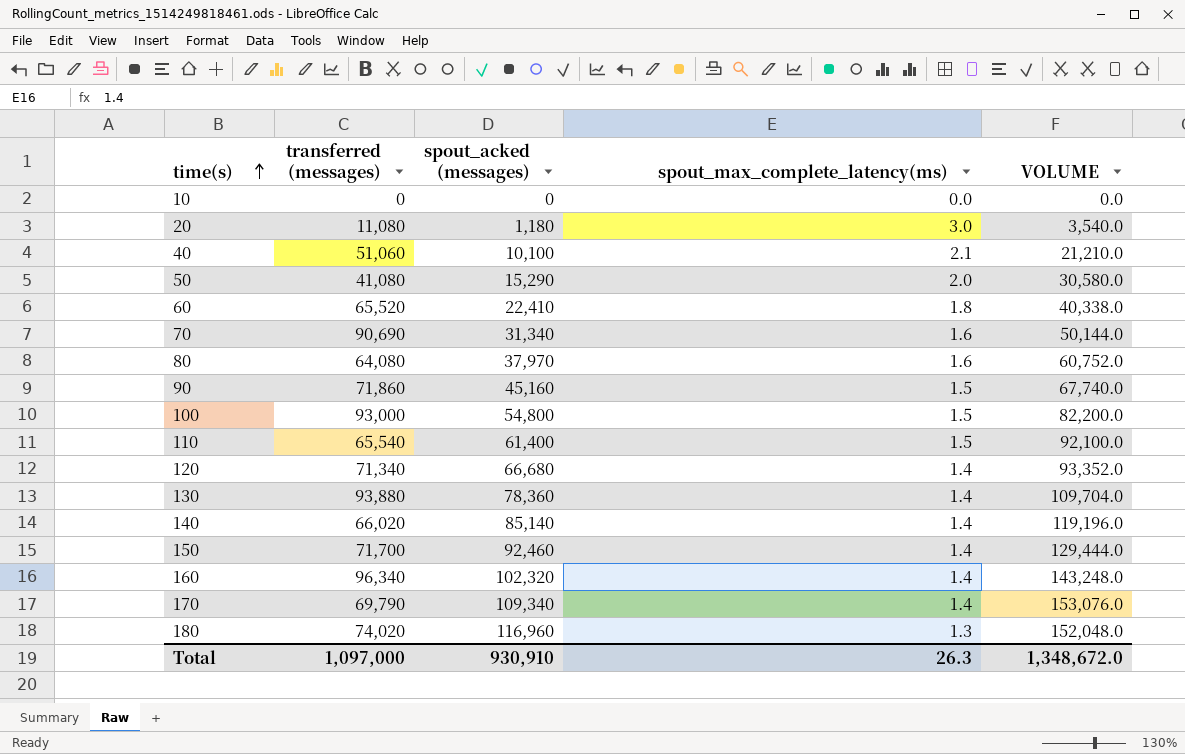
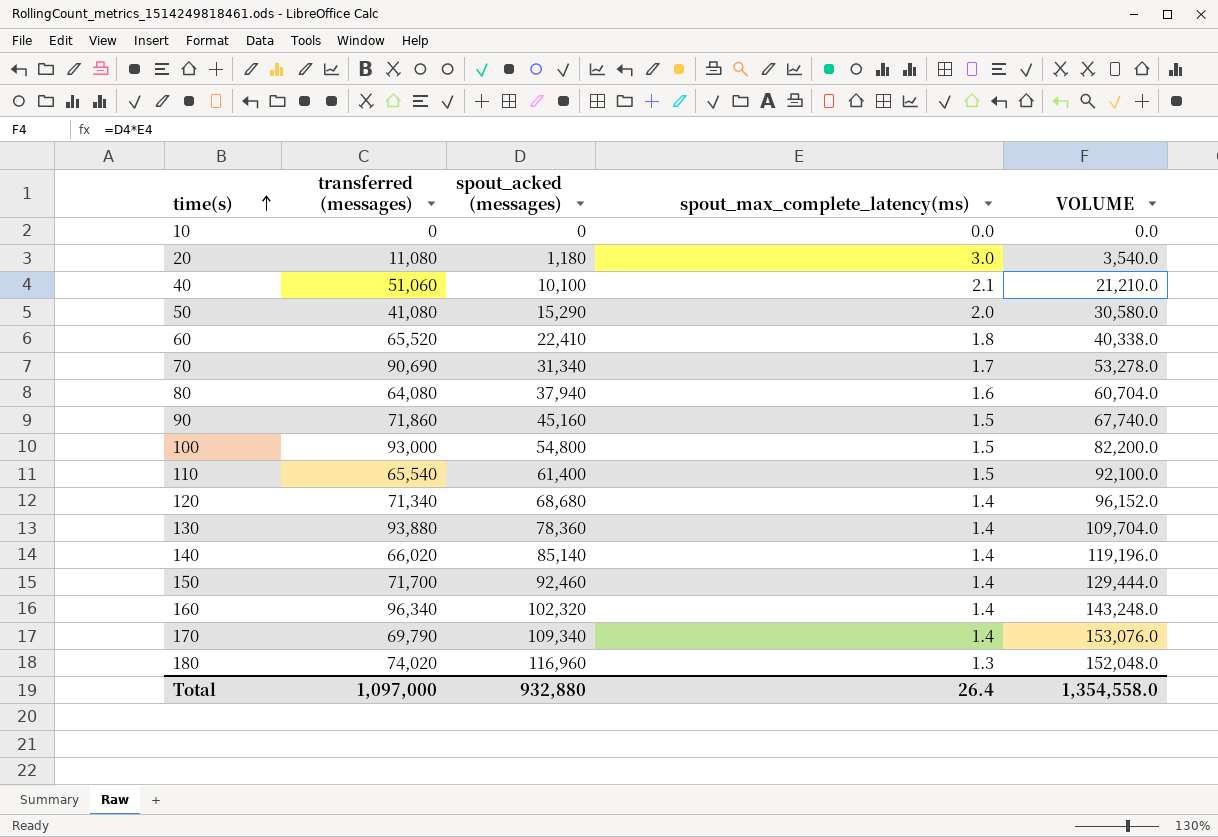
70 | spout_max_complete_latency(ms): 1.6 -> 1.7
70 | VOLUME: 50,144.0 -> 53,278.0
80 | spout_acked (messages): 37,970 -> 37,940
80 | VOLUME: 60,752.0 -> 60,704.0
120 | spout_acked (messages): 66,680 -> 68,680
120 | VOLUME: 93,352.0 -> 96,152.0
Total | spout_acked (messages): 930,910 -> 932,880
Total | spout_max_complete_latency(ms): 26.3 -> 26.4
Total | VOLUME: 1,348,672.0 -> 1,354,558.0

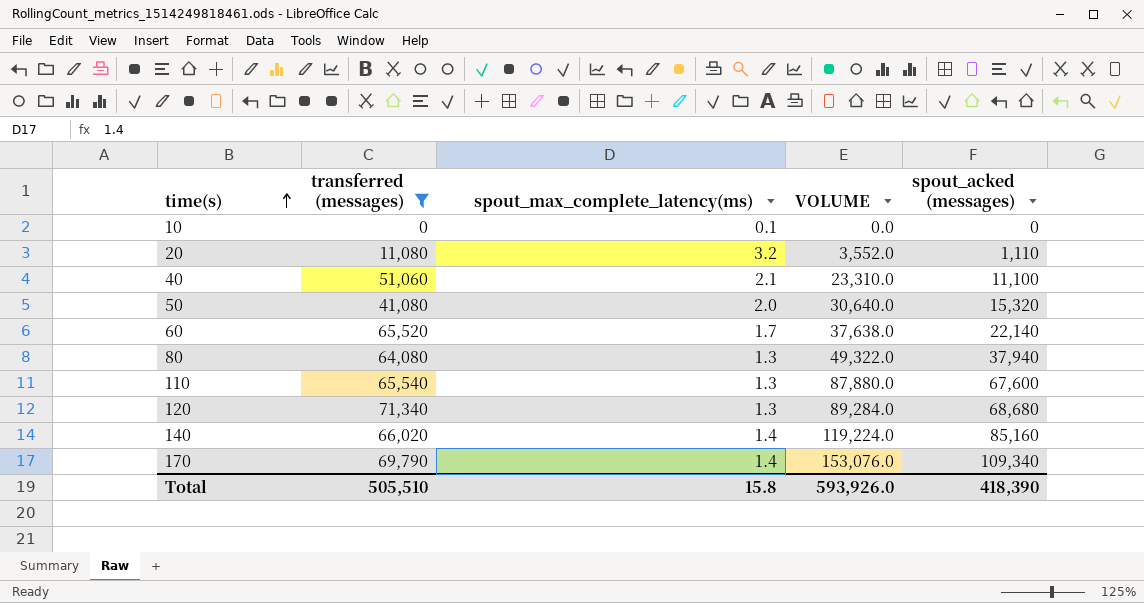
filter: none -> transferred (messages) <= 71,340
column spout_acked (messages) | position: 3 -> 5
10 | spout_max_complete_latency(ms): 0.0 -> 0.1
20 | spout_max_complete_latency(ms): 3.0 -> 3.2
20 | VOLUME: 3,540.0 -> 3,552.0
20 | spout_acked (messages): 1,180 -> 1,110
40 | VOLUME: 21,210.0 -> 23,310.0
40 | spout_acked (messages): 10,100 -> 11,100
50 | VOLUME: 30,580.0 -> 30,640.0
50 | spout_acked (messages): 15,290 -> 15,320
60 | spout_max_complete_latency(ms): 1.8 -> 1.7
60 | VOLUME: 40,338.0 -> 37,638.0
60 | spout_acked (messages): 22,410 -> 22,140
80 | spout_max_complete_latency(ms): 1.6 -> 1.3
80 | VOLUME: 60,704.0 -> 49,322.0
110 | spout_max_complete_latency(ms): 1.5 -> 1.3
110 | VOLUME: 92,100.0 -> 87,880.0
110 | spout_acked (messages): 61,400 -> 67,600
120 | spout_max_complete_latency(ms): 1.4 -> 1.3
120 | VOLUME: 96,152.0 -> 89,284.0
140 | VOLUME: 119,196.0 -> 119,224.0
140 | spout_acked (messages): 85,140 -> 85,160
Total | transferred (messages): 1,097,000 -> 505,510
Total | spout_max_complete_latency(ms): 26.4 -> 15.8
Total | VOLUME: 1,354,558.0 -> 593,926.0
Total | spout_acked (messages): 932,880 -> 418,390

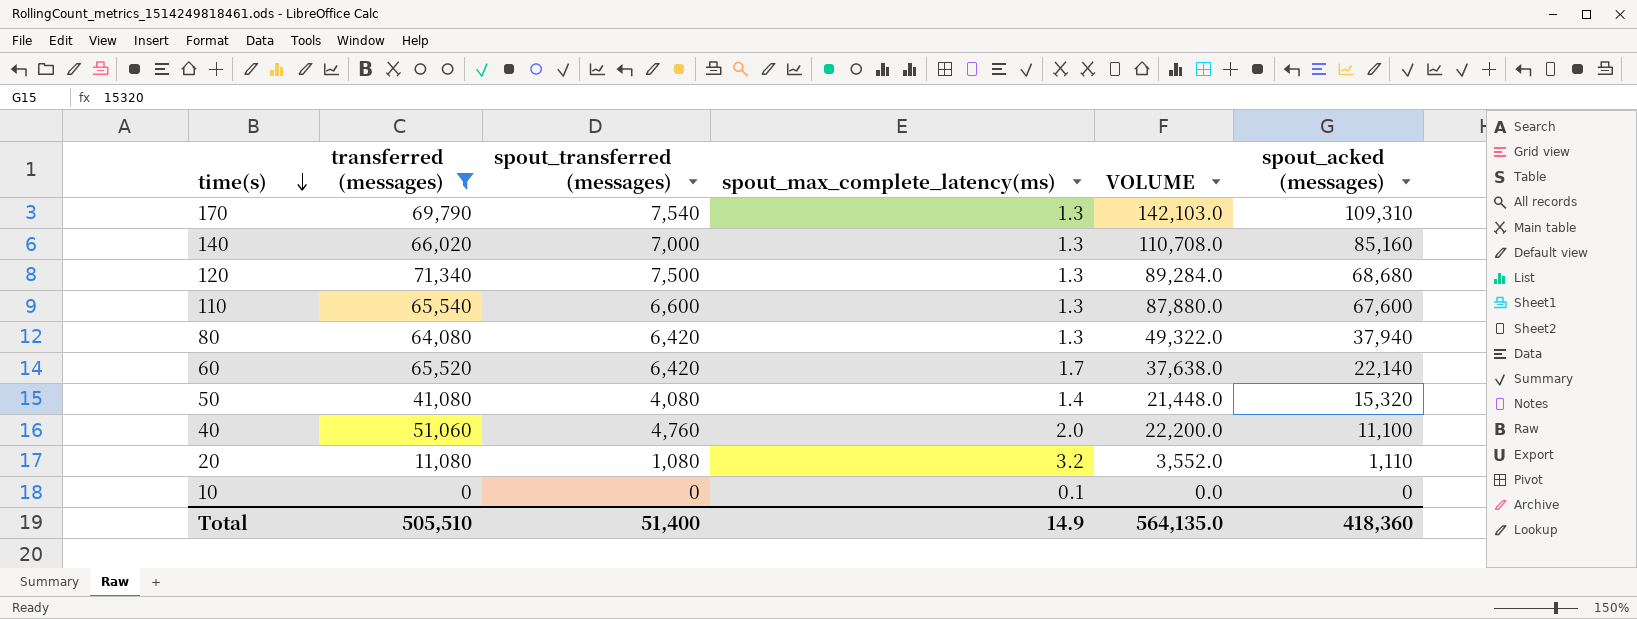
row order: time(s) ascending -> time(s) descending
column spout_transferred (messages) | position: none -> 3
170 | spout_max_complete_latency(ms): 1.4 -> 1.3
170 | VOLUME: 153,076.0 -> 142,103.0
170 | spout_acked (messages): 109,340 -> 109,310
140 | spout_max_complete_latency(ms): 1.4 -> 1.3
140 | VOLUME: 119,224.0 -> 110,708.0
50 | spout_max_complete_latency(ms): 2.0 -> 1.4
50 | VOLUME: 30,640.0 -> 21,448.0
40 | spout_max_complete_latency(ms): 2.1 -> 2.0
40 | VOLUME: 23,310.0 -> 22,200.0
Total | spout_max_complete_latency(ms): 15.8 -> 14.9
Total | VOLUME: 593,926.0 -> 564,135.0
Total | spout_acked (messages): 418,390 -> 418,360

